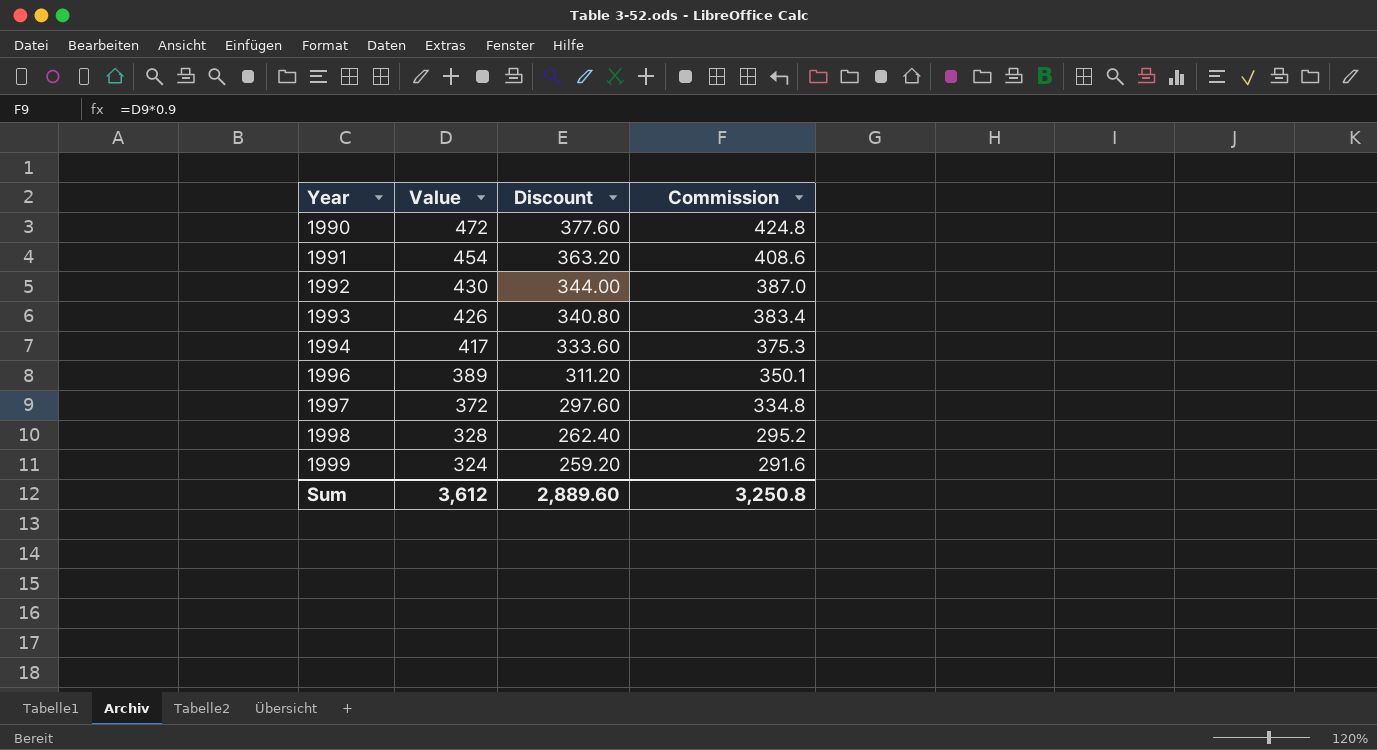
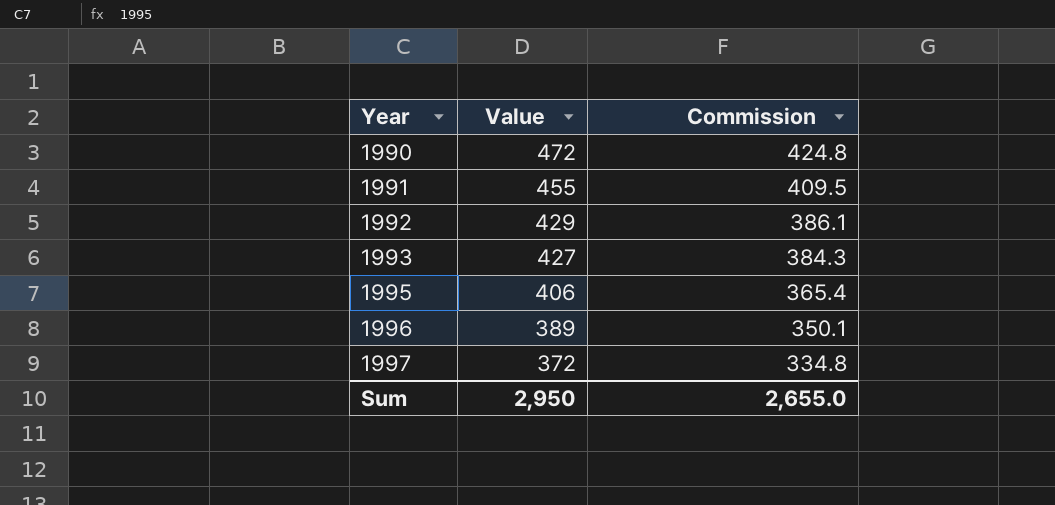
column Discount | formula: [Value] * 0.8 -> none
row 1994: 417 | 333.60 | 375.3 -> none
row 1998: 328 | 262.40 | 295.2 -> none
row 1999: 324 | 259.20 | 291.6 -> none
1991 | Value: 454 -> 455
1991 | Commission: 408.6 -> 409.5
1992 | Value: 430 -> 429
1992 | Commission: 387.0 -> 386.1
1993 | Value: 426 -> 427
1993 | Commission: 383.4 -> 384.3
row 1995: none -> 406 | 365.4
Sum | Value: 3,612 -> 2,950
Sum | Commission: 3,250.8 -> 2,655.0

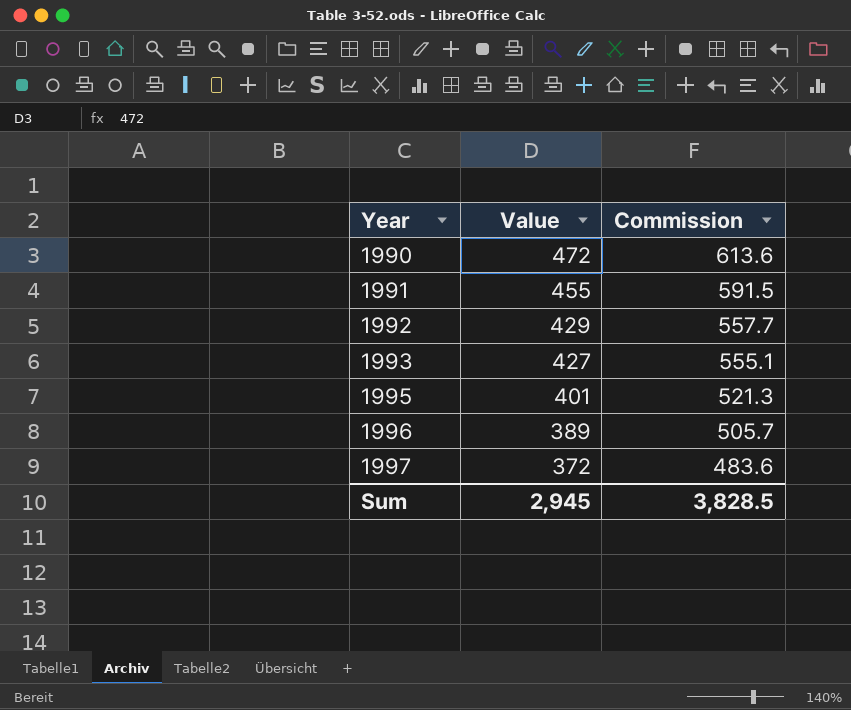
column Commission | formula: [Value] * 0.9 -> [Value] * 1.3
1995 | Value: 406 -> 401
Sum | Value: 2,950 -> 2,945
Sum | Commission: 2,655.0 -> 3,828.5

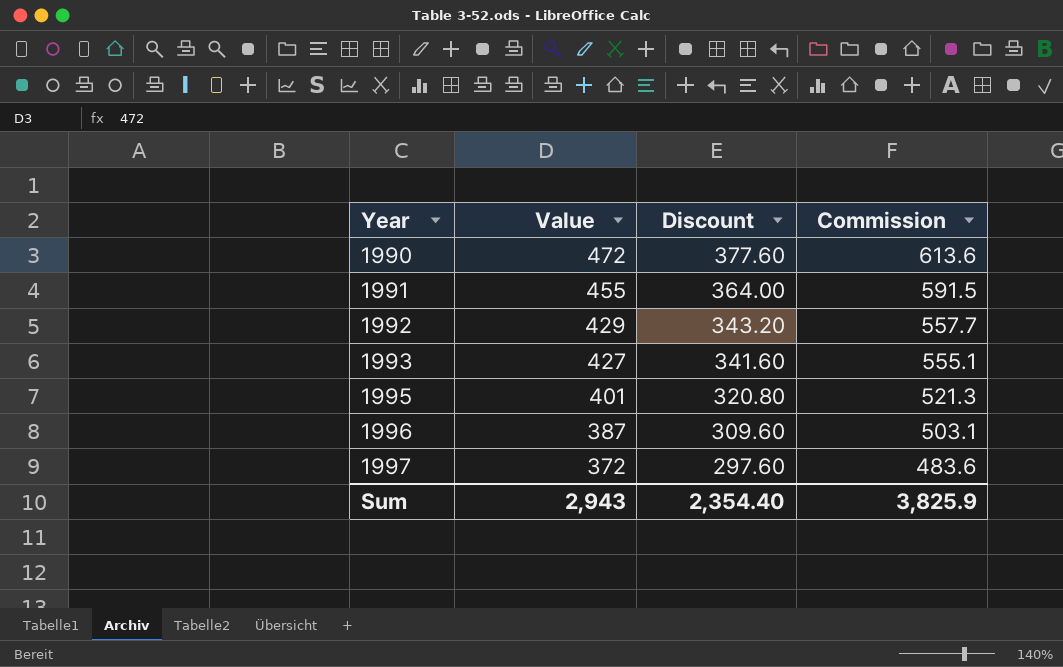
column Discount | formula: none -> [Value] * 0.8
1996 | Value: 389 -> 387
1996 | Commission: 505.7 -> 503.1
Sum | Value: 2,945 -> 2,943
Sum | Commission: 3,828.5 -> 3,825.9

